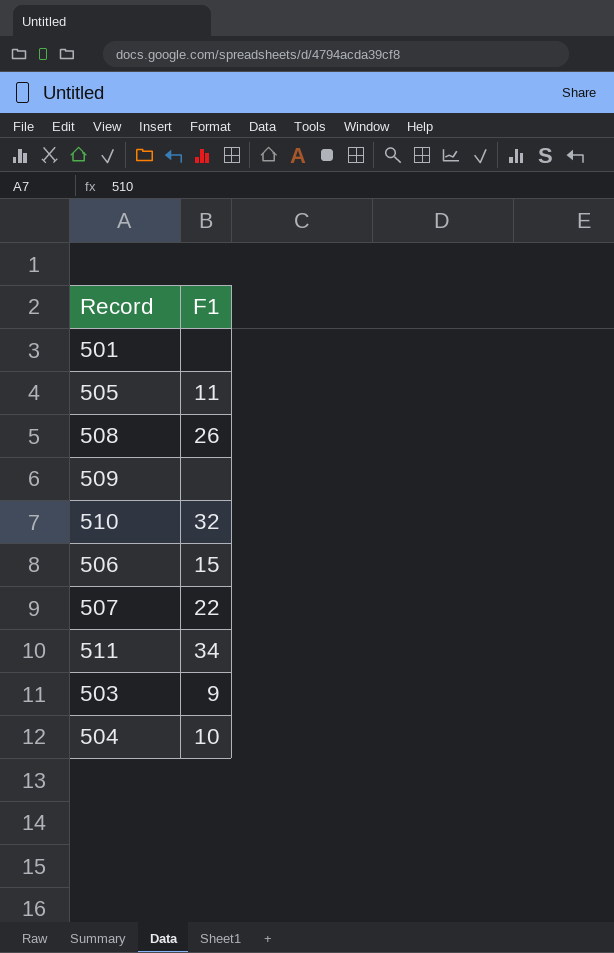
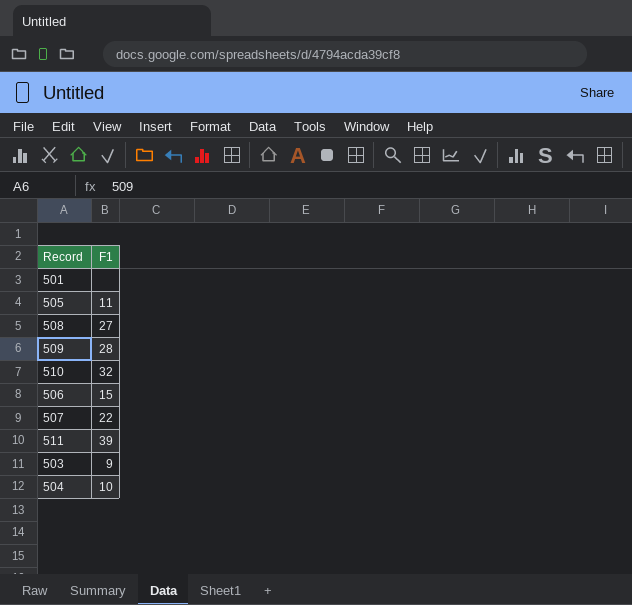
508 | F1: 26 -> 27
509 | F1: none -> 28
511 | F1: 34 -> 39

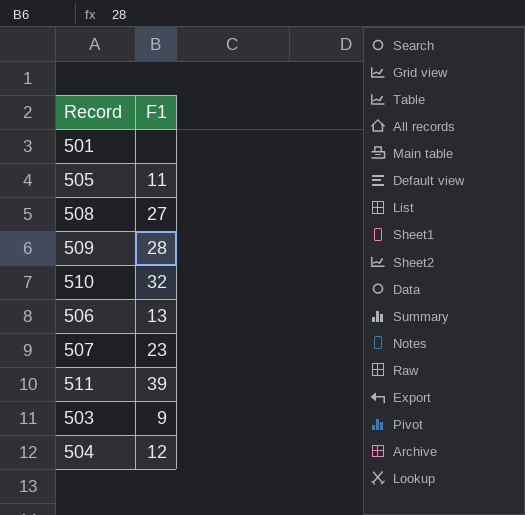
506 | F1: 15 -> 13
507 | F1: 22 -> 23
504 | F1: 10 -> 12

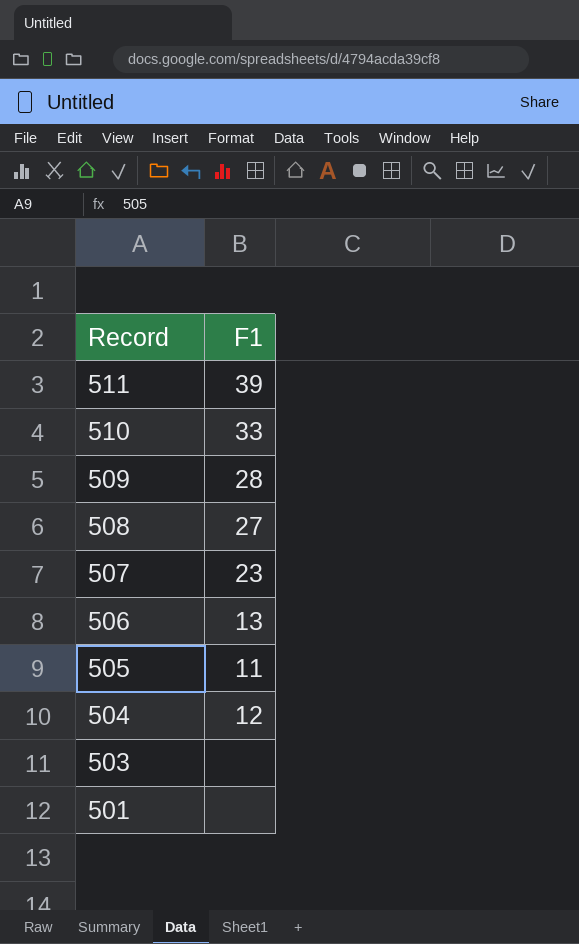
row order: none -> Record descending
510 | F1: 32 -> 33
503 | F1: 9 -> none

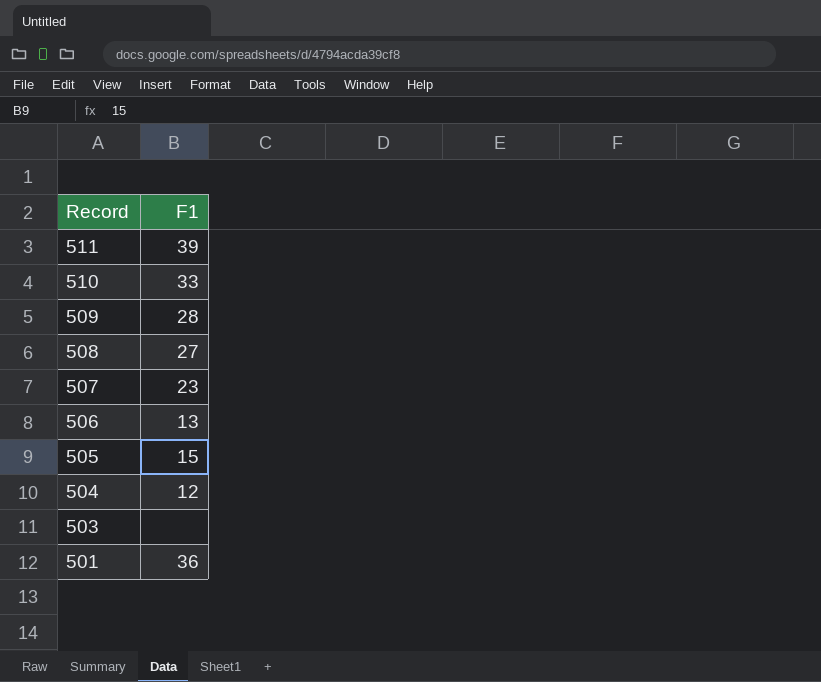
505 | F1: 11 -> 15
501 | F1: none -> 36

